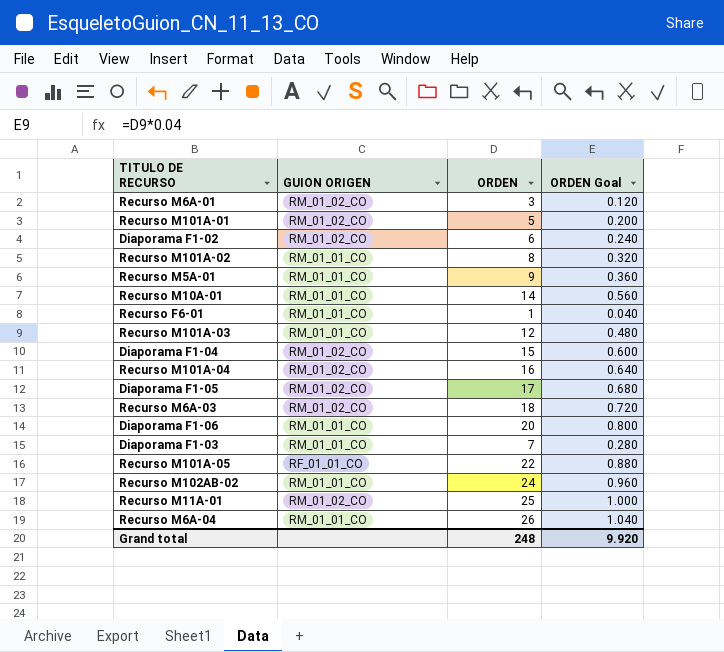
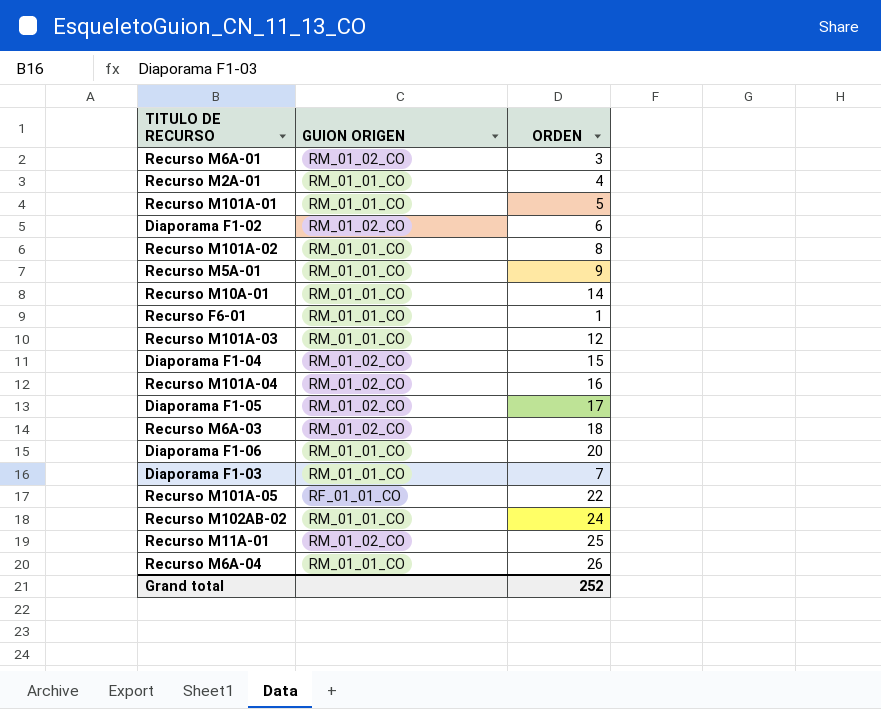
column ORDEN Goal | formula: [ORDEN] * 0.04 -> none
row Recurso M2A-01: none -> RM_01_01_CO | 4
Recurso M101A-01 | GUION ORIGEN: RM_01_02_CO -> RM_01_01_CO
Grand total | ORDEN: 248 -> 252

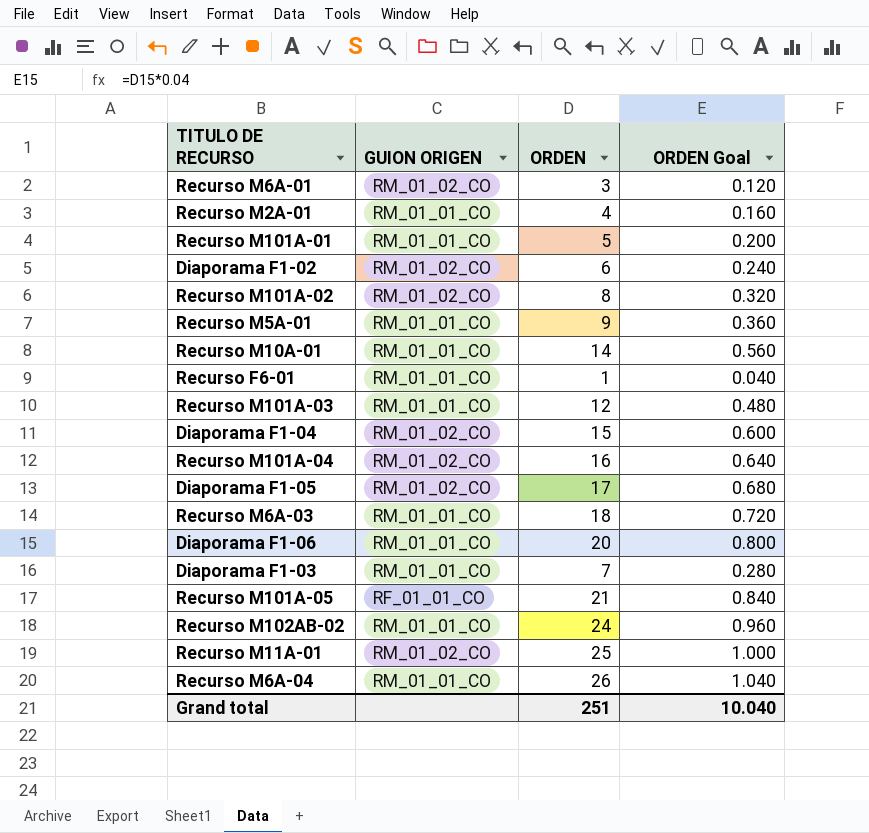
column ORDEN Goal | formula: none -> [ORDEN] * 0.04
Recurso M101A-02 | GUION ORIGEN: RM_01_01_CO -> RM_01_02_CO
Recurso M6A-03 | GUION ORIGEN: RM_01_02_CO -> RM_01_01_CO
Recurso M101A-05 | ORDEN: 22 -> 21
Grand total | ORDEN: 252 -> 251

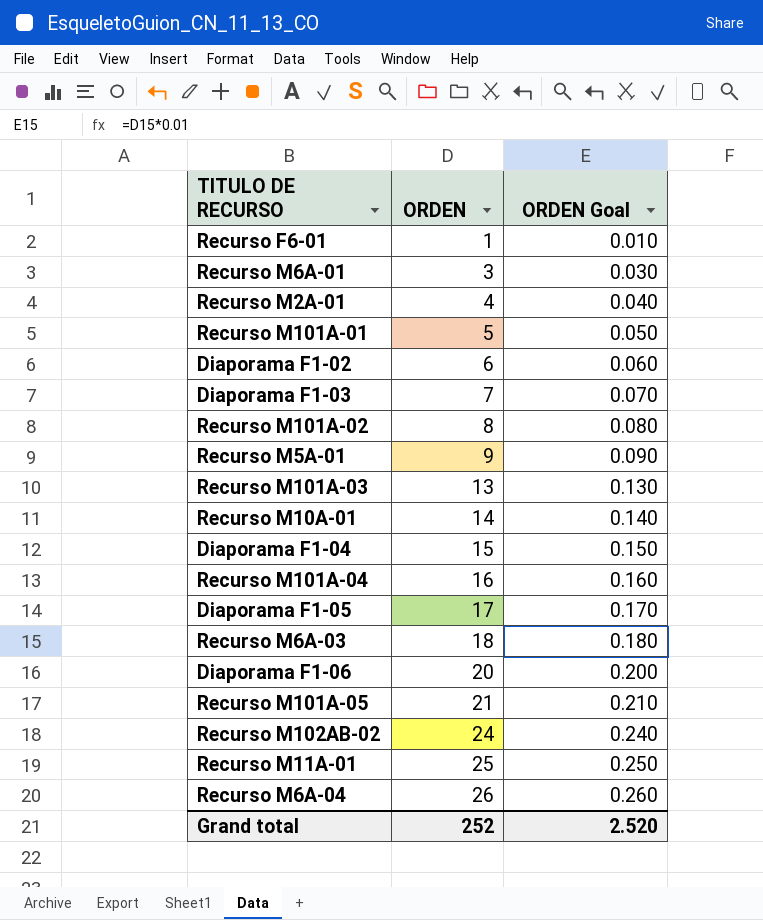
row order: none -> ORDEN ascending
column GUION ORIGEN | position: 2 -> none
column ORDEN Goal | formula: [ORDEN] * 0.04 -> [ORDEN] * 0.01
Recurso M101A-03 | ORDEN: 12 -> 13
Grand total | ORDEN: 251 -> 252
Grand total | ORDEN Goal: 10.040 -> 2.520

